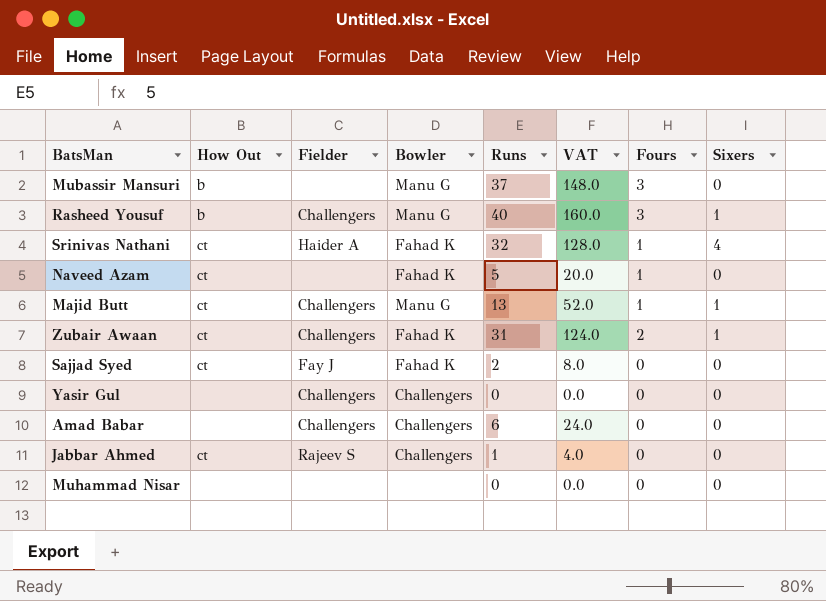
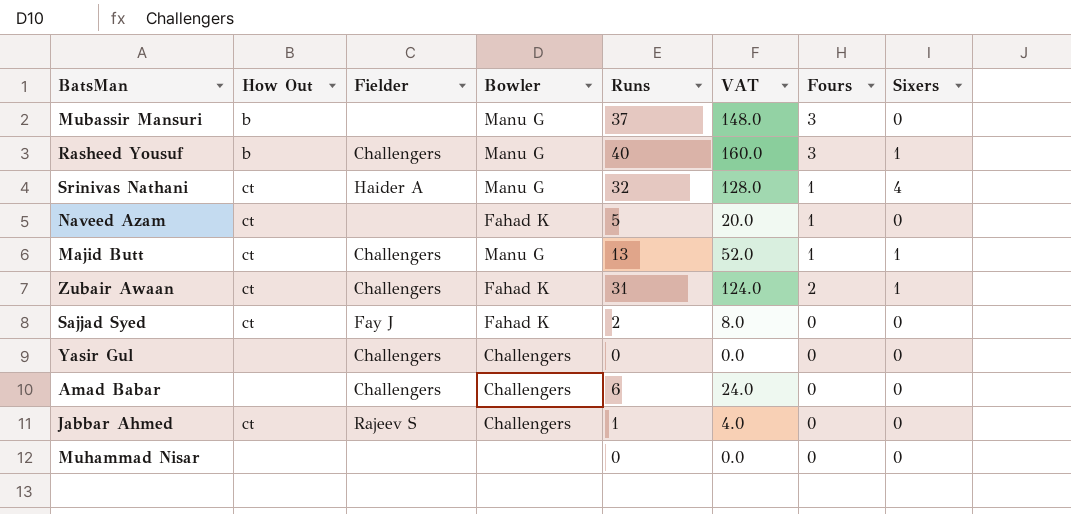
Srinivas Nathani | Bowler: Fahad K -> Manu G

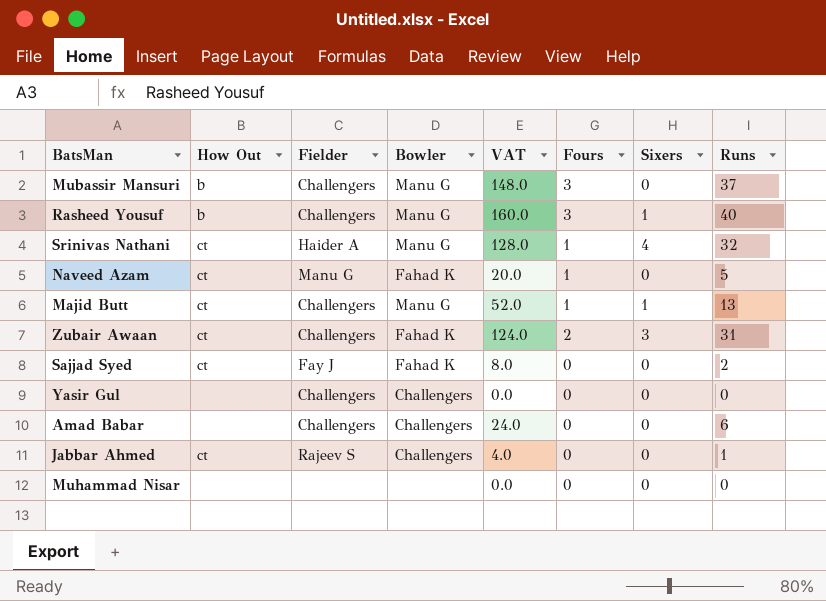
column Runs | position: 5 -> 8
Mubassir Mansuri | Fielder: none -> Challengers
Naveed Azam | Fielder: none -> Manu G
Zubair Awaan | Sixers: 1 -> 3

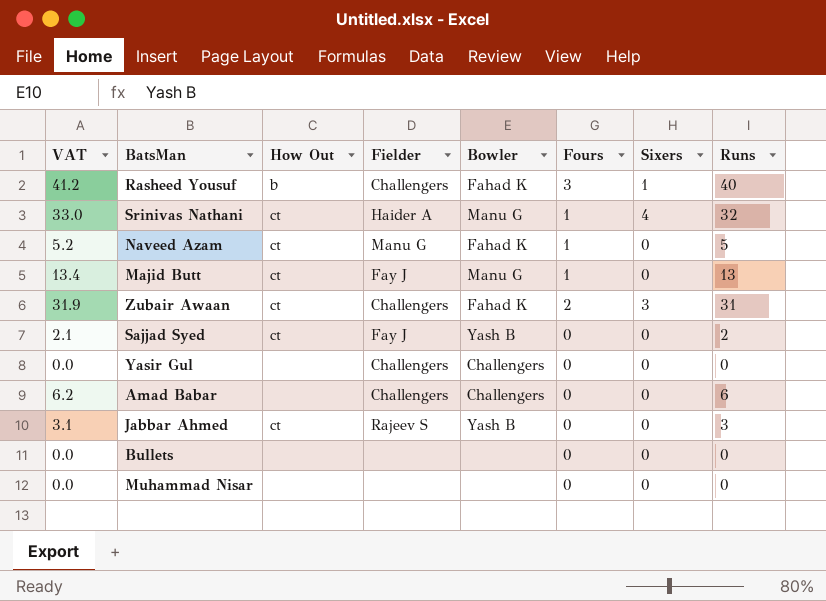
column VAT | formula: [Runs] * 4 -> [Runs] * 1.03
column VAT | position: 5 -> 1
row Mubassir Mansuri: b | Challengers | Manu G | 148.0 | 3 | 0 | 37 -> none
Rasheed Yousuf | Bowler: Manu G -> Fahad K
Majid Butt | Fielder: Challengers -> Fay J
Majid Butt | Sixers: 1 -> 0
Sajjad Syed | Bowler: Fahad K -> Yash B
Jabbar Ahmed | Bowler: Challengers -> Yash B
Jabbar Ahmed | Runs: 1 -> 3
row Bullets: none -> 0.0 | none | none | none | 0 | 0 | 0

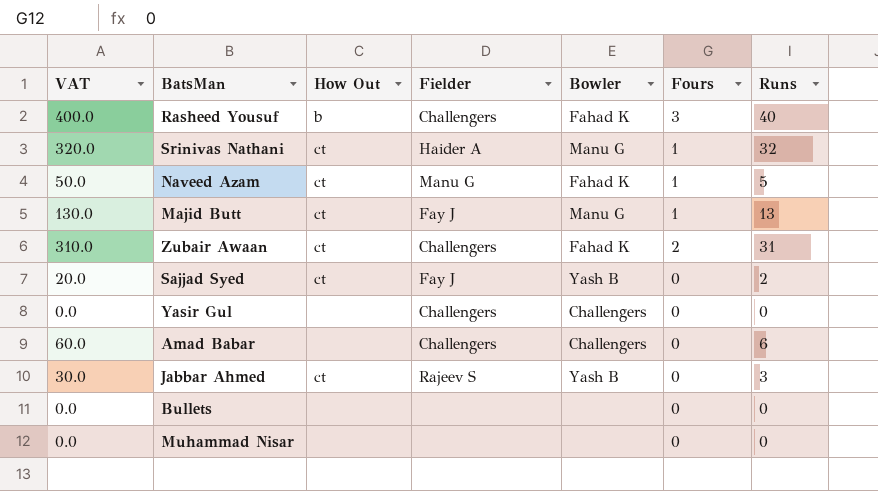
column Sixers | position: 7 -> none
column VAT | formula: [Runs] * 1.03 -> [Runs] * 10

